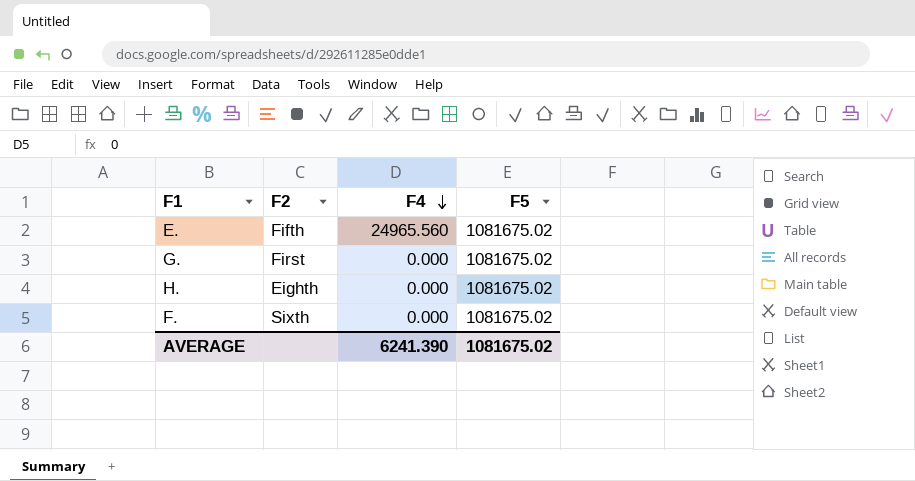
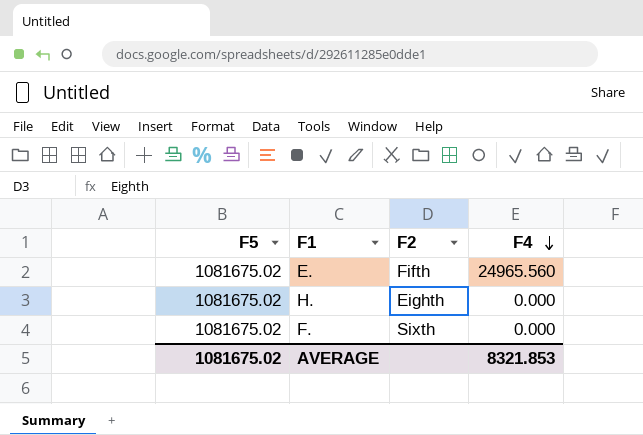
column F5 | position: 4 -> 1
row G.: First | 0.000 | 1081675.02 -> none
AVERAGE | F4: 6241.390 -> 8321.853

